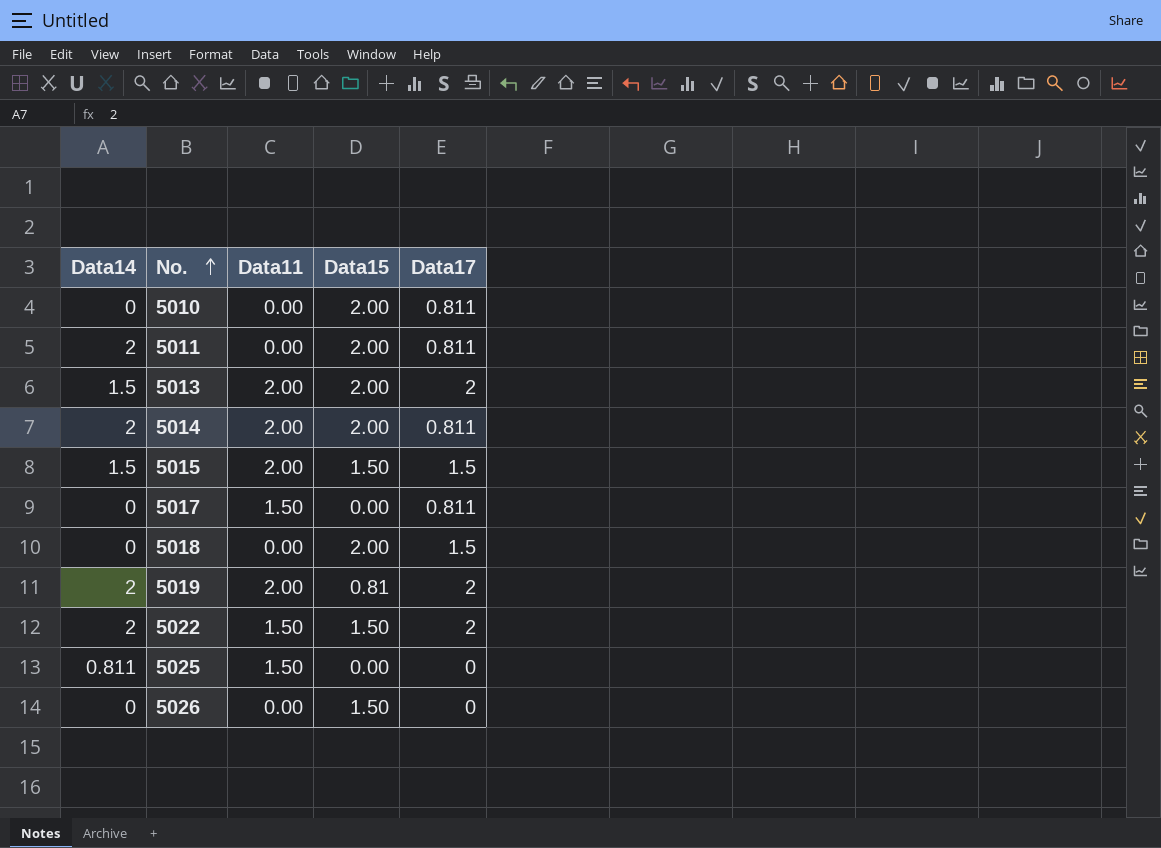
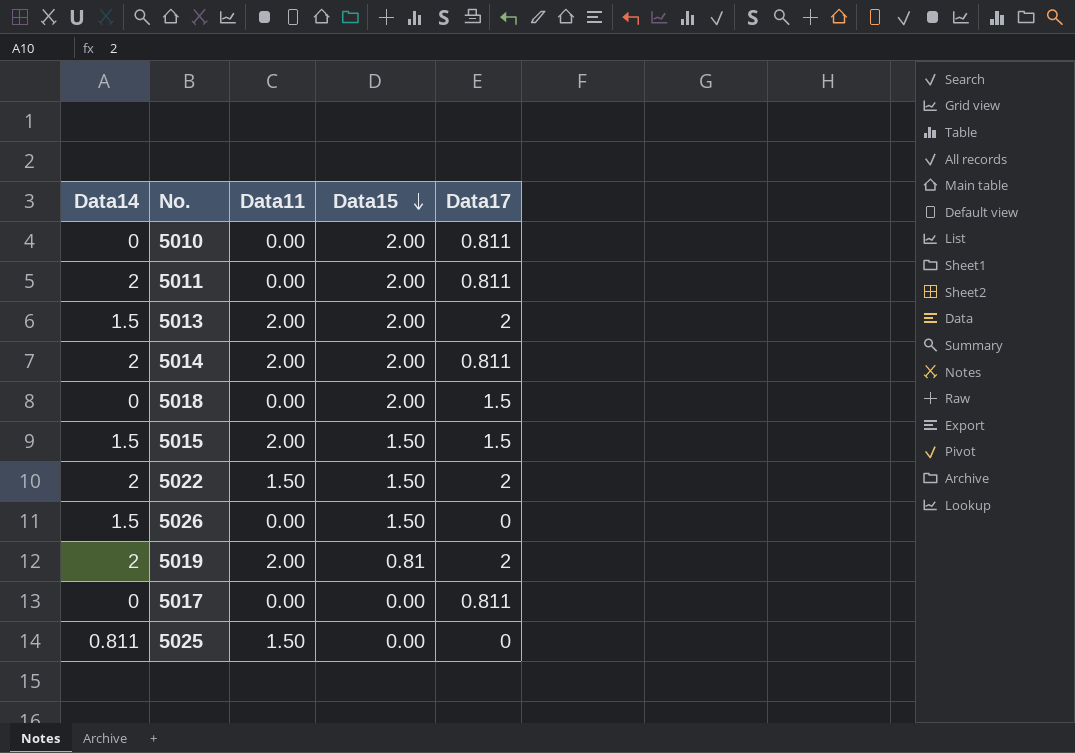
row order: No. ascending -> Data15 descending
5026 | Data14: 0 -> 1.5
5017 | Data11: 1.50 -> 0.00

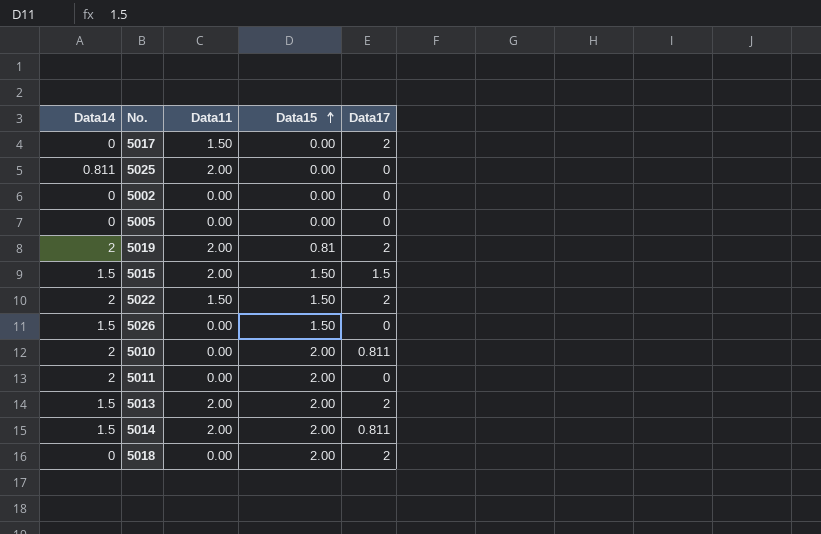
row order: Data15 descending -> Data15 ascending
5017 | Data11: 0.00 -> 1.50
5017 | Data17: 0.811 -> 2
5025 | Data11: 1.50 -> 2.00
row 5002: none -> 0 | 0.00 | 0.00 | 0
row 5005: none -> 0 | 0.00 | 0.00 | 0
5010 | Data14: 0 -> 2
5011 | Data17: 0.811 -> 0
5014 | Data14: 2 -> 1.5
5018 | Data17: 1.5 -> 2

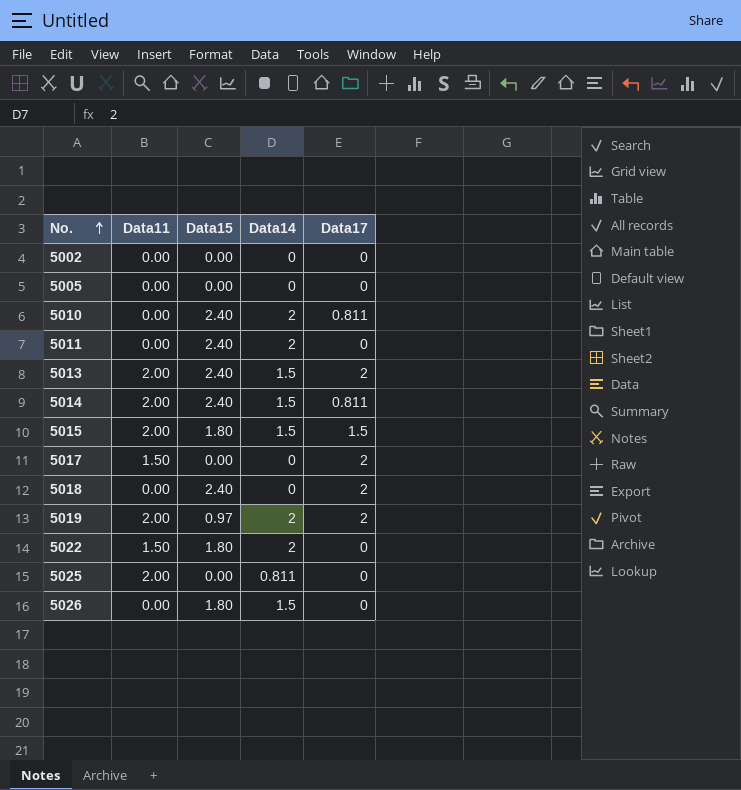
row order: Data15 ascending -> No. ascending
column Data14 | position: 1 -> 4
5010 | Data15: 2.00 -> 2.40
5011 | Data15: 2.00 -> 2.40
5013 | Data15: 2.00 -> 2.40
5014 | Data15: 2.00 -> 2.40
5015 | Data15: 1.50 -> 1.80
5018 | Data15: 2.00 -> 2.40
5019 | Data15: 0.81 -> 0.97
5022 | Data15: 1.50 -> 1.80
5022 | Data17: 2 -> 0
5026 | Data15: 1.50 -> 1.80

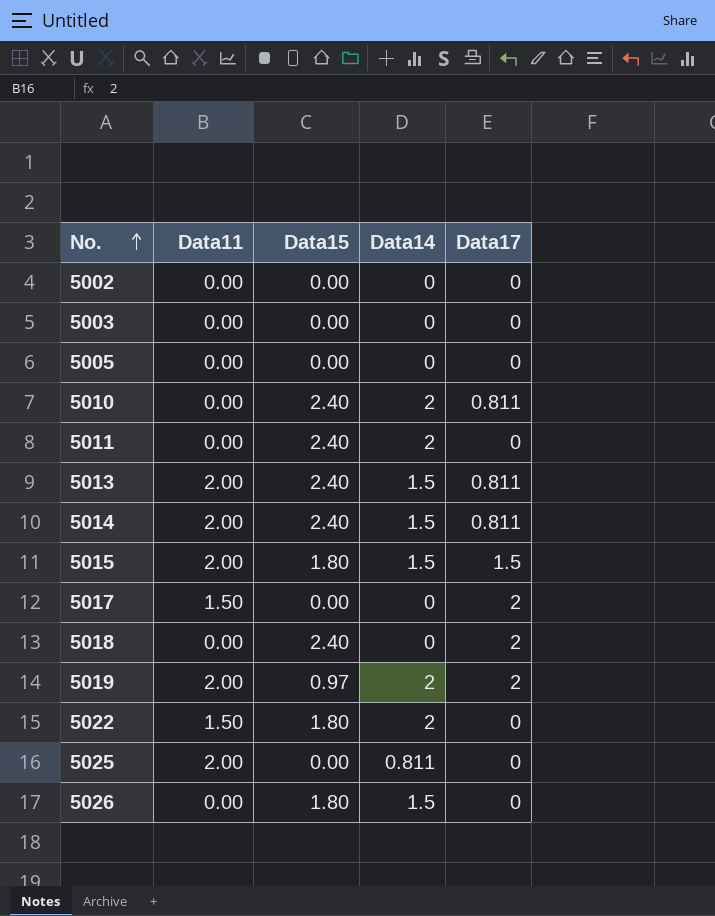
row 5003: none -> 0.00 | 0.00 | 0 | 0
5013 | Data17: 2 -> 0.811

